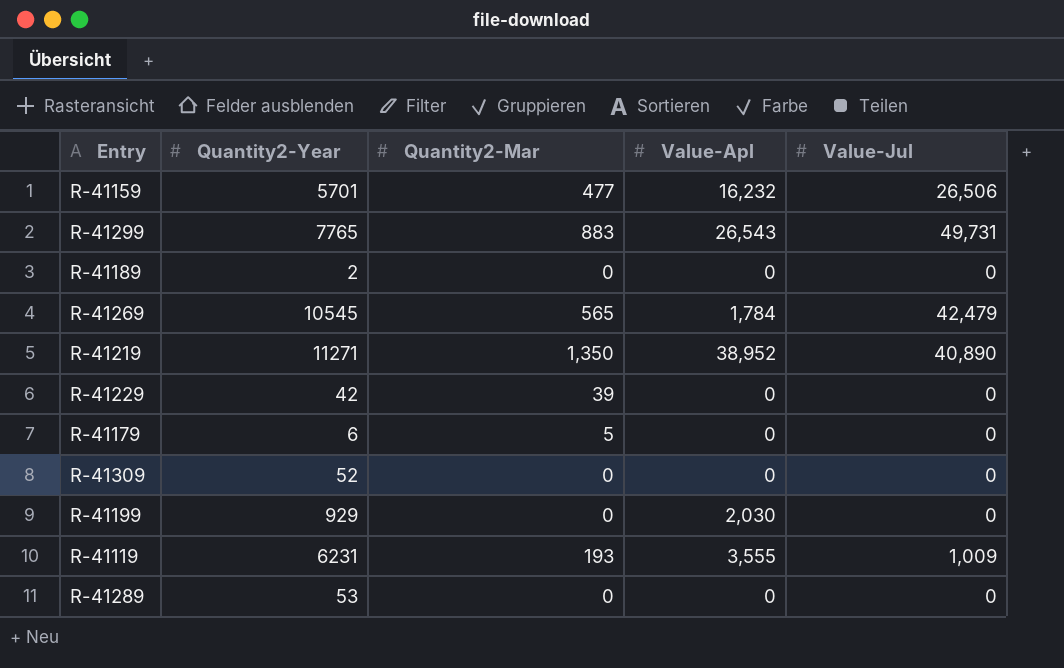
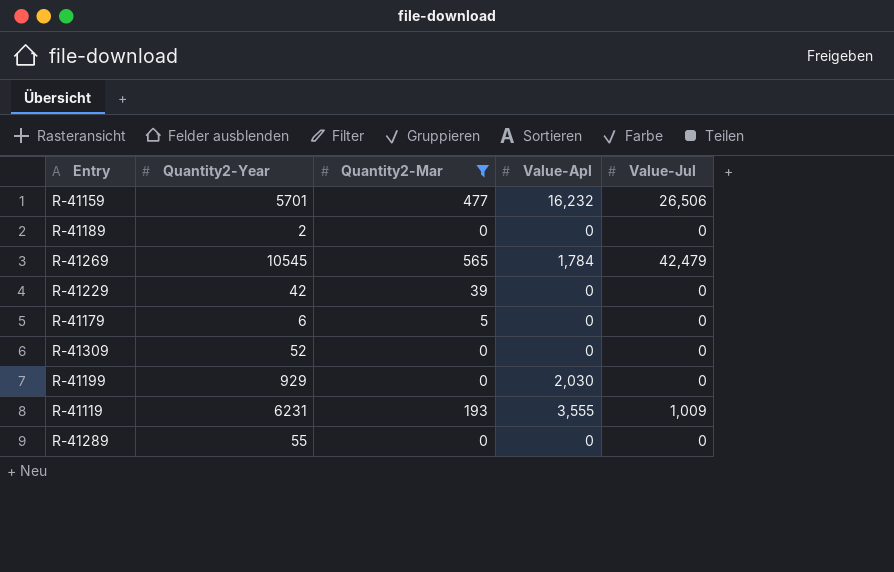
filter: none -> Quantity2-Mar <= 565
R-41289 | Quantity2-Year: 53 -> 55

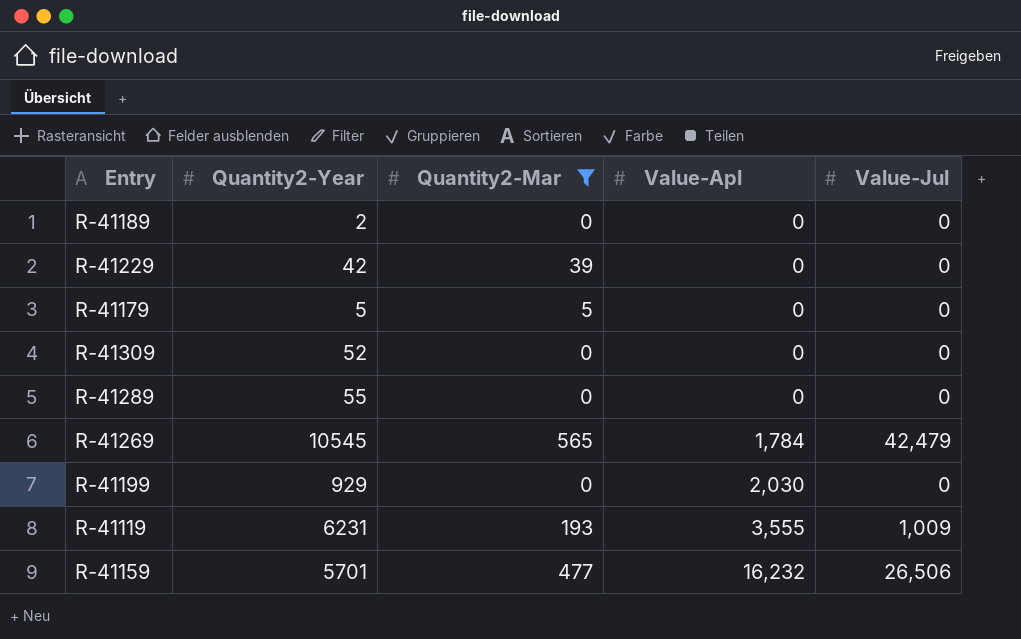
row order: none -> Value-Apl ascending
R-41179 | Quantity2-Year: 6 -> 5

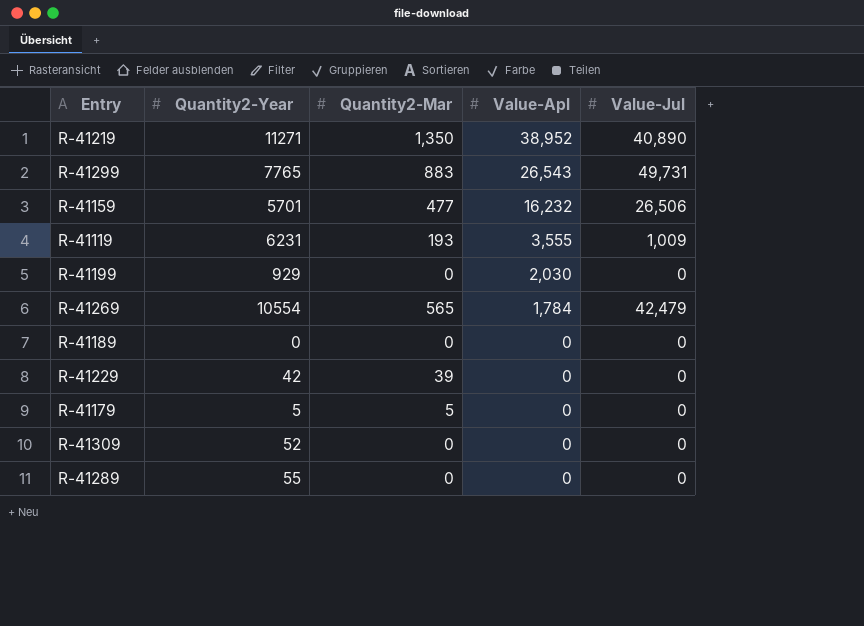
filter: Quantity2-Mar <= 565 -> none
row order: Value-Apl ascending -> Value-Apl descending
R-41269 | Quantity2-Year: 10545 -> 10554
R-41189 | Quantity2-Year: 2 -> 0

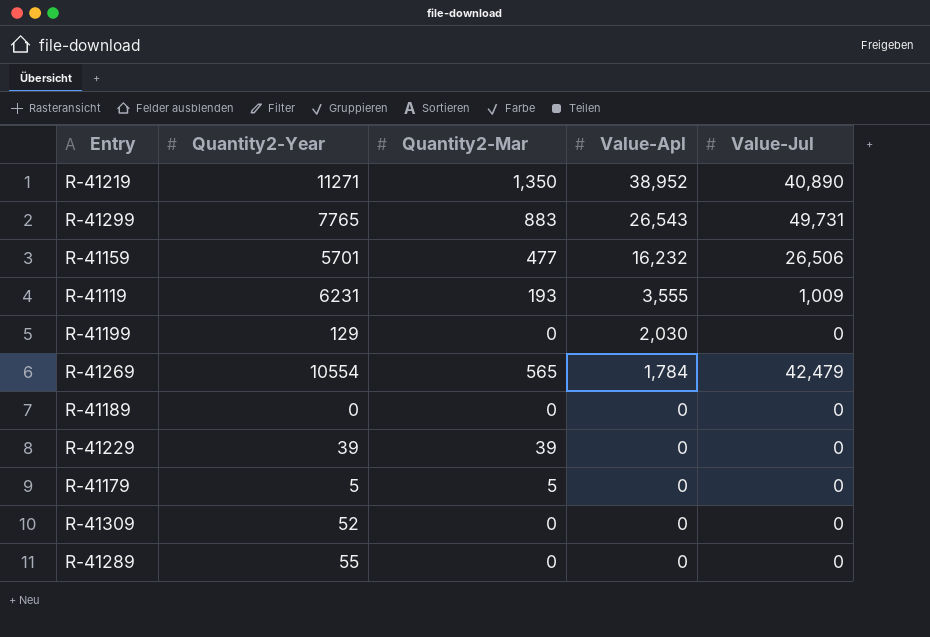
R-41199 | Quantity2-Year: 929 -> 129
R-41229 | Quantity2-Year: 42 -> 39

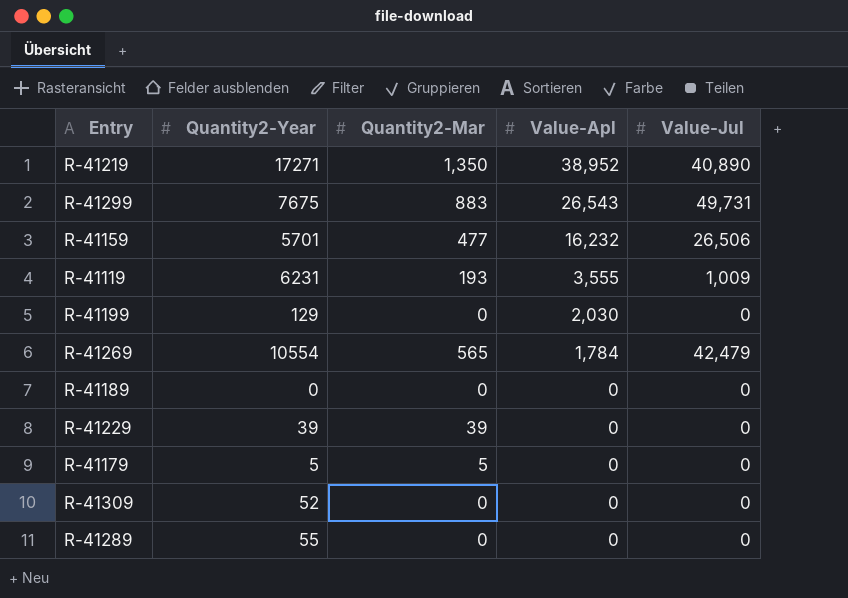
R-41219 | Quantity2-Year: 11271 -> 17271
R-41299 | Quantity2-Year: 7765 -> 7675

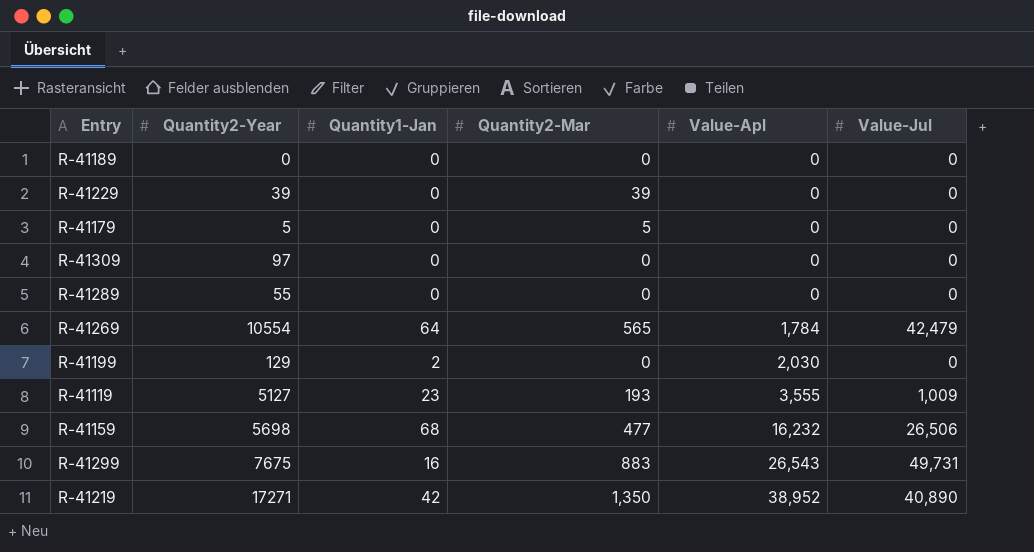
row order: Value-Apl descending -> Value-Apl ascending
column Quantity1-Jan | position: none -> 3
R-41309 | Quantity2-Year: 52 -> 97
R-41119 | Quantity2-Year: 6231 -> 5127
R-41159 | Quantity2-Year: 5701 -> 5698

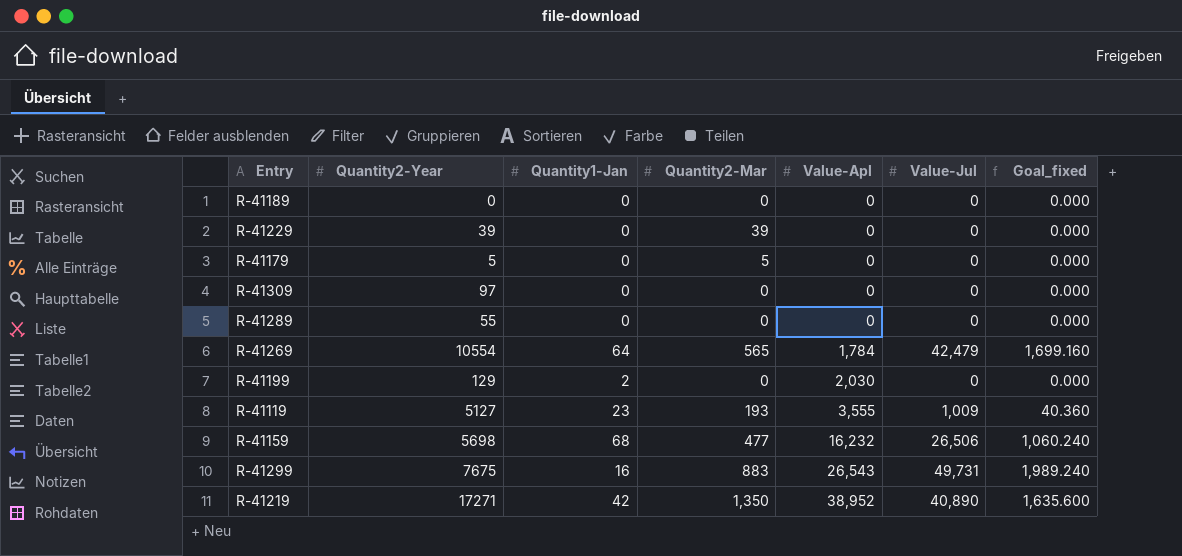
column Goal_fixed | formula: none -> [Value-Jul] * 0.04

